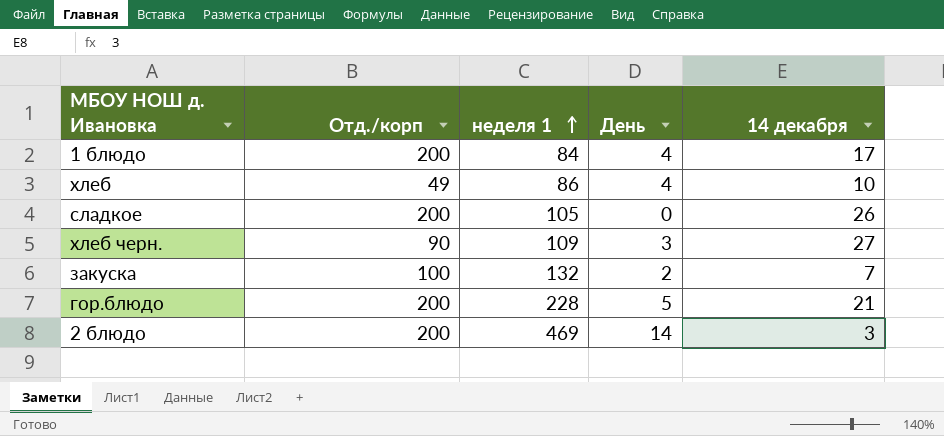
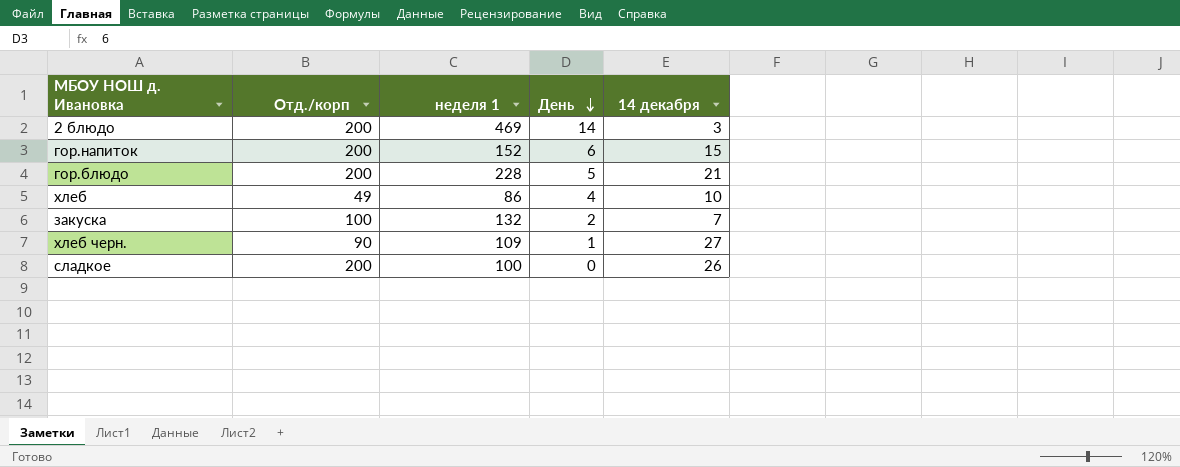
row order: неделя 1 ascending -> День descending
row 1 блюдо: 200 | 84 | 4 | 17 -> none
row гор.напиток: none -> 200 | 152 | 6 | 15
хлеб черн. | День: 3 -> 1
сладкое | неделя 1: 105 -> 100

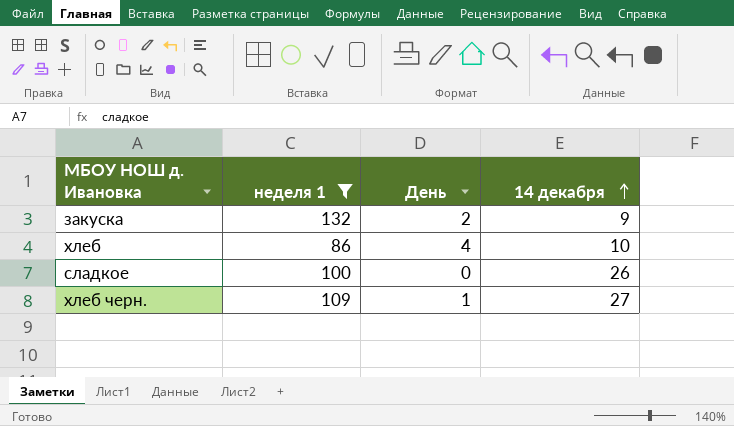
filter: none -> неделя 1 <= 132
row order: День descending -> 14 декабря ascending
column Отд./корп | position: 2 -> none
закуска | 14 декабря: 7 -> 9

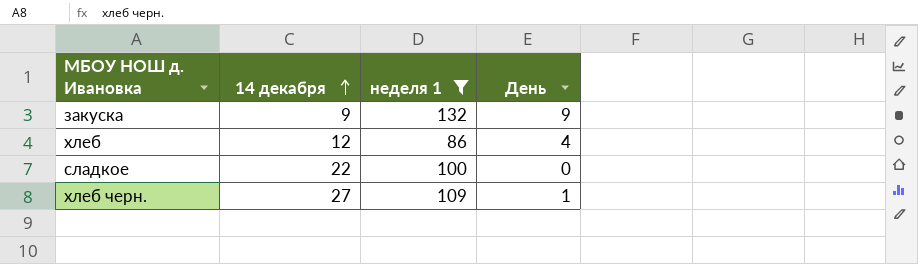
column 14 декабря | position: 4 -> 2
закуска | День: 2 -> 9
хлеб | 14 декабря: 10 -> 12
сладкое | 14 декабря: 26 -> 22

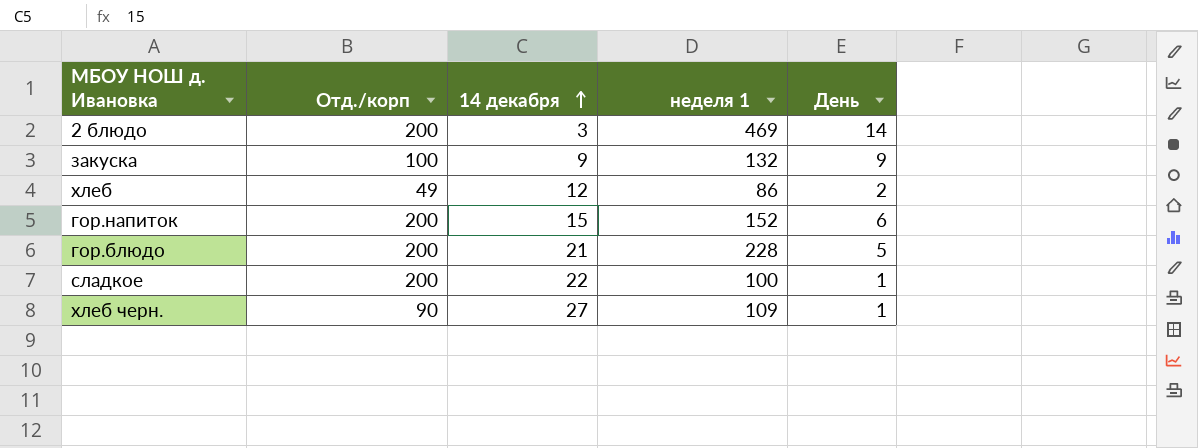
filter: неделя 1 <= 132 -> none
column Отд./корп | position: none -> 2
хлеб | День: 4 -> 2
сладкое | День: 0 -> 1

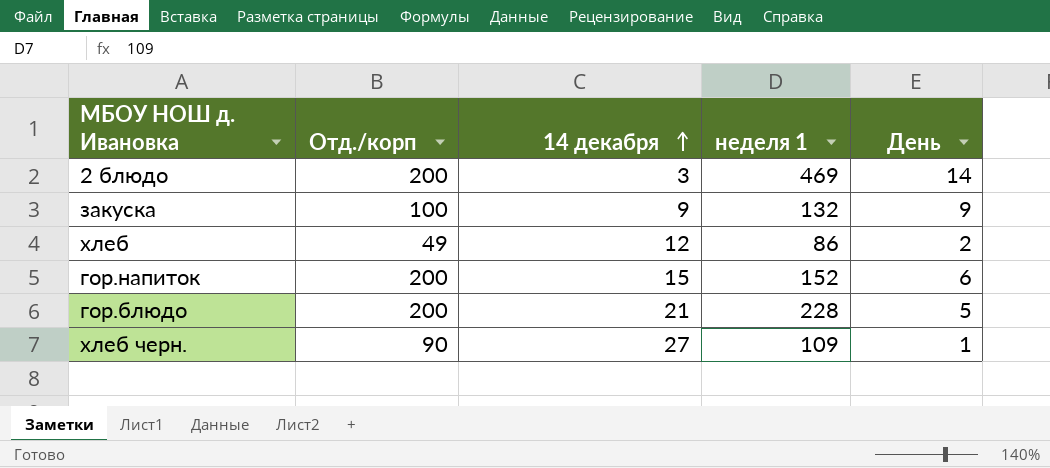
row сладкое: 200 | 22 | 100 | 1 -> none

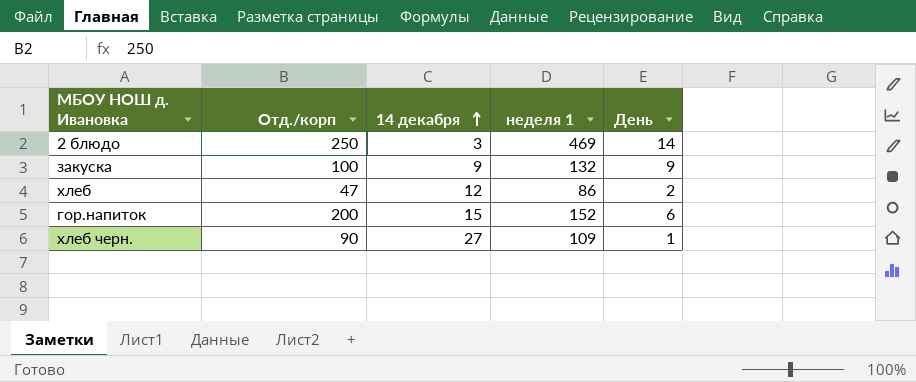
row гор.блюдо: 200 | 21 | 228 | 5 -> none
2 блюдо | Отд./корп: 200 -> 250
хлеб | Отд./корп: 49 -> 47

